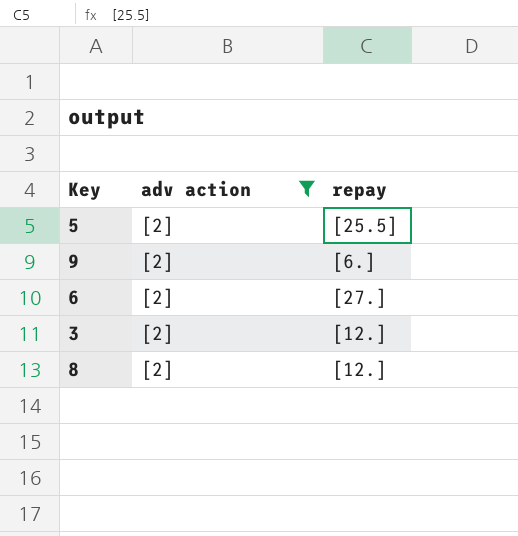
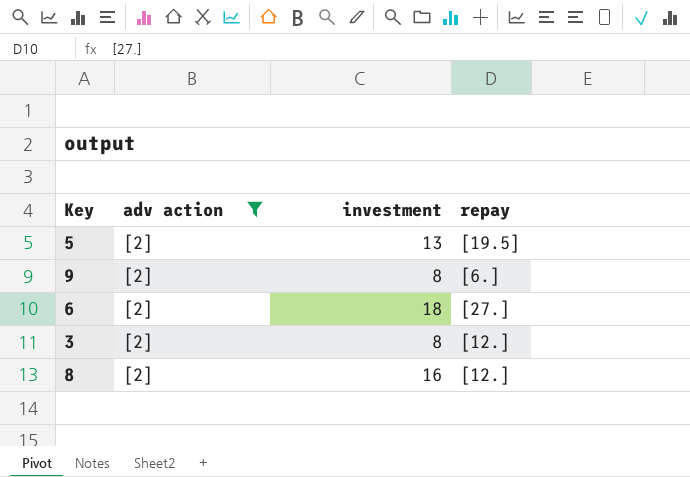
column investment | position: none -> 3
5 | repay: [25.5] -> [19.5]

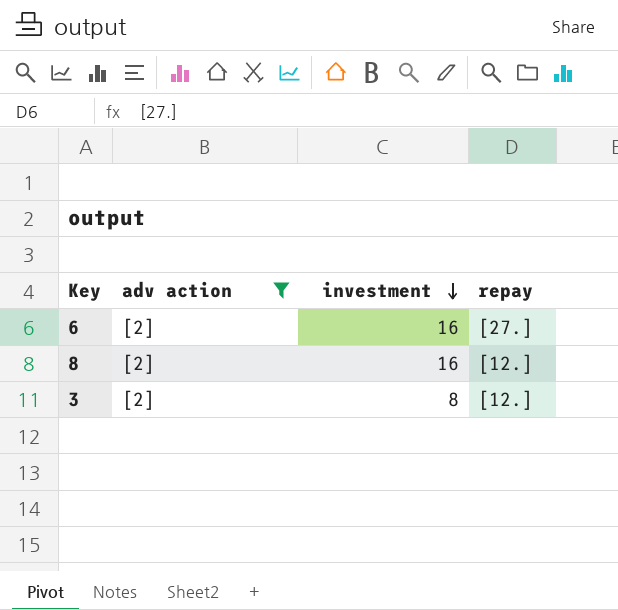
row order: none -> investment descending
row 5: [2] | 13 | [19.5] -> none
row 9: [2] | 8 | [6.] -> none
6 | investment: 18 -> 16

